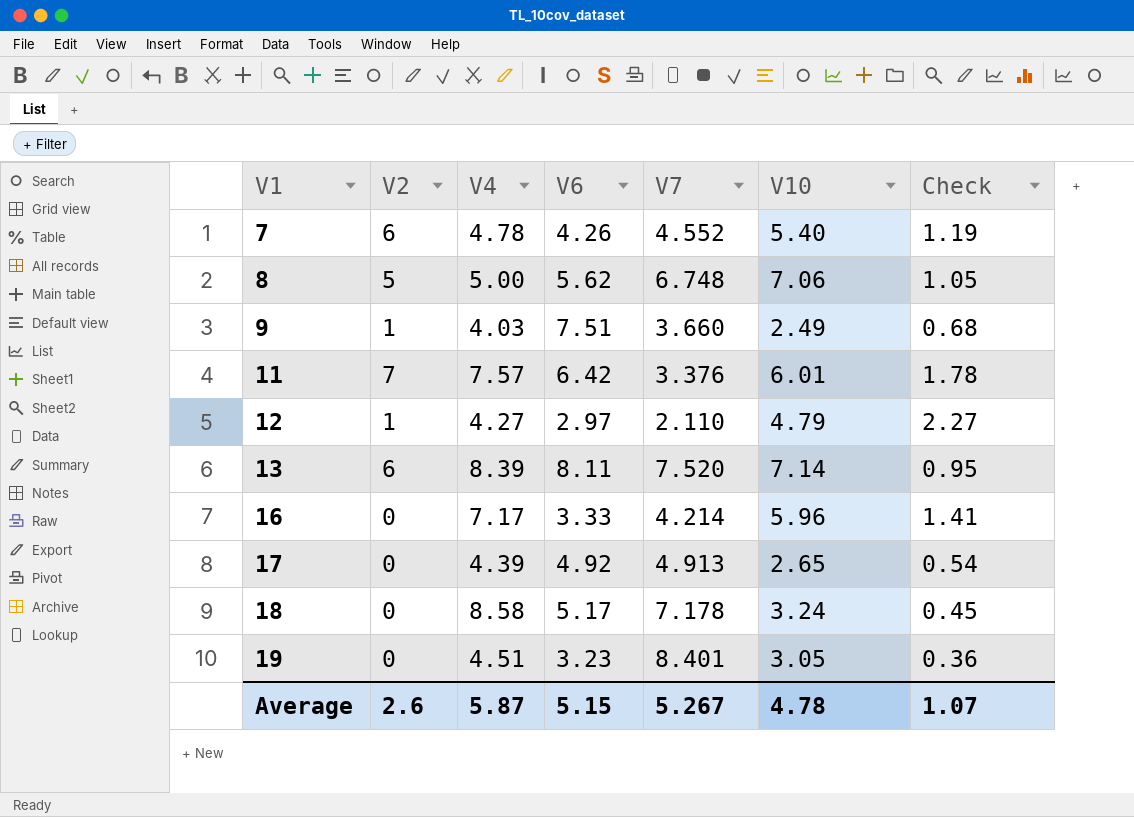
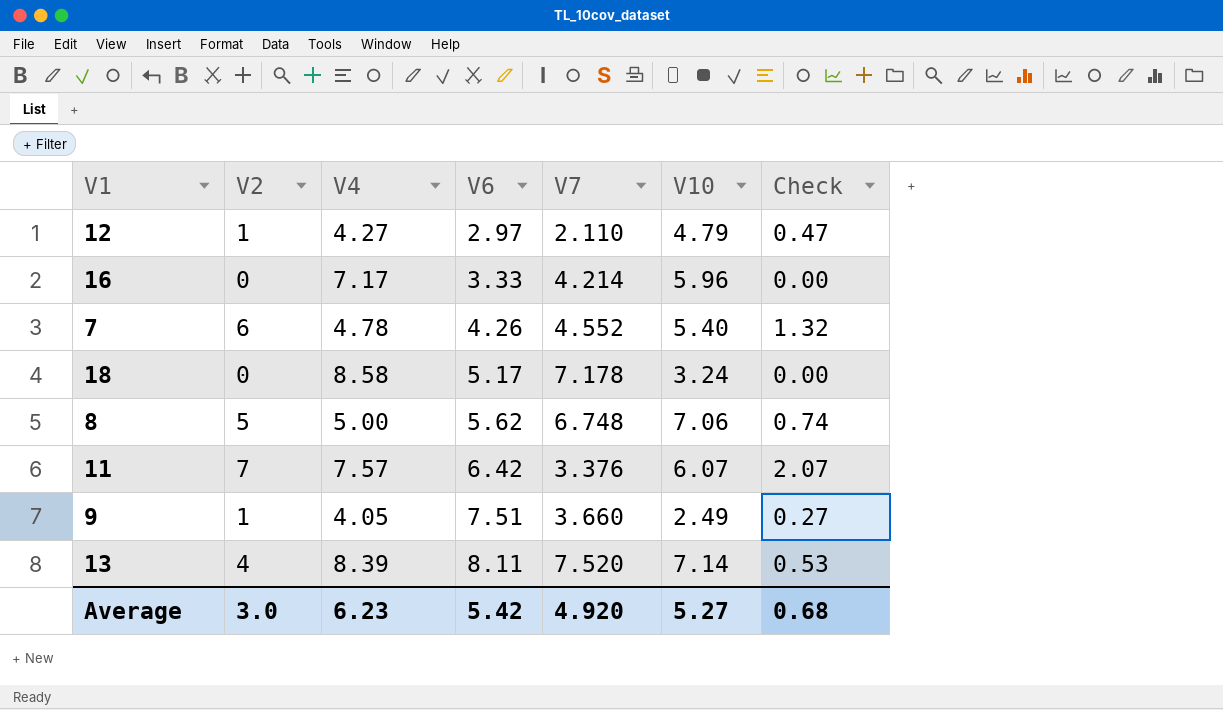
row order: V1 ascending -> V6 ascending
column Check | formula: [V10] / [V7] -> [V2] / [V7]
row 17: 0 | 4.39 | 4.92 | 4.913 | 2.65 | 0.54 -> none
row 19: 0 | 4.51 | 3.23 | 8.401 | 3.05 | 0.36 -> none
11 | V10: 6.01 -> 6.07
9 | V4: 4.03 -> 4.05
13 | V2: 6 -> 4
Average | V2: 2.6 -> 3.0
Average | V4: 5.87 -> 6.23
Average | V6: 5.15 -> 5.42
Average | V7: 5.267 -> 4.920
Average | V10: 4.78 -> 5.27
Average | Check: 1.07 -> 0.68

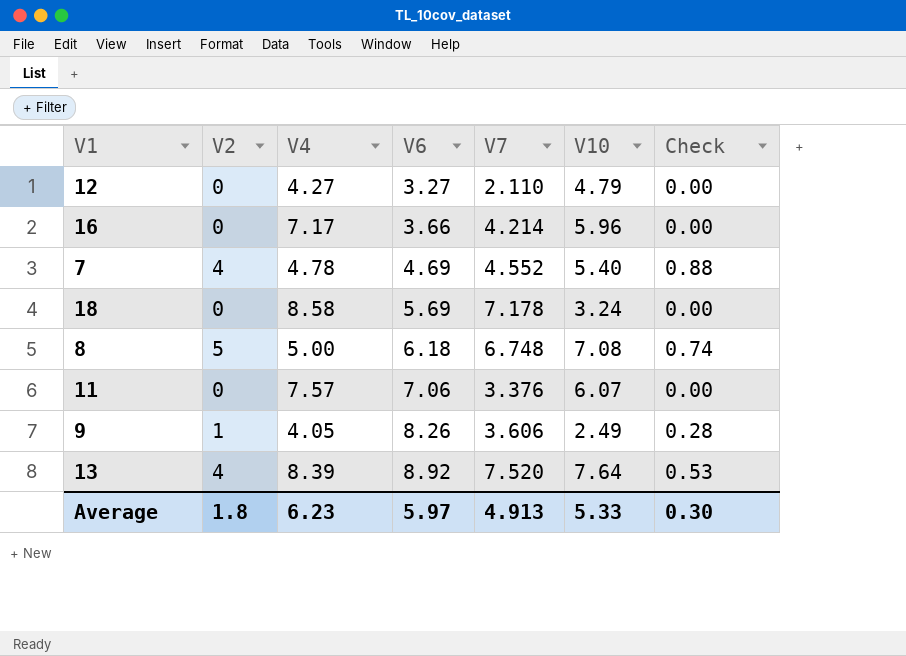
12 | V2: 1 -> 0
12 | V6: 2.97 -> 3.27
12 | Check: 0.47 -> 0.00
16 | V6: 3.33 -> 3.66
7 | V2: 6 -> 4
7 | V6: 4.26 -> 4.69
7 | Check: 1.32 -> 0.88
18 | V6: 5.17 -> 5.69
8 | V6: 5.62 -> 6.18
8 | V10: 7.06 -> 7.08
11 | V2: 7 -> 0
11 | V6: 6.42 -> 7.06
11 | Check: 2.07 -> 0.00
9 | V6: 7.51 -> 8.26
9 | V7: 3.660 -> 3.606
9 | Check: 0.27 -> 0.28
13 | V6: 8.11 -> 8.92
13 | V10: 7.14 -> 7.64
Average | V2: 3.0 -> 1.8
Average | V6: 5.42 -> 5.97
Average | V7: 4.920 -> 4.913
Average | V10: 5.27 -> 5.33
Average | Check: 0.68 -> 0.30

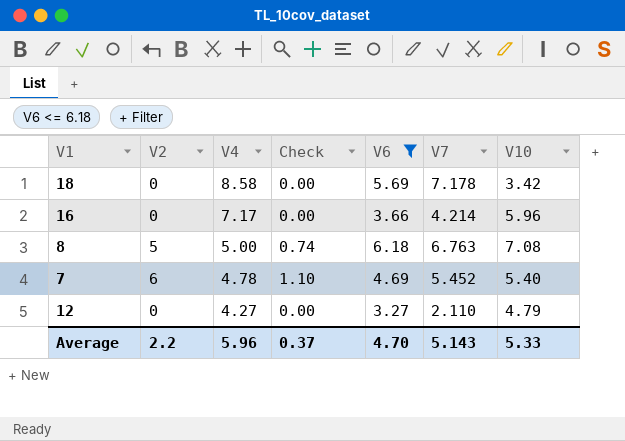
filter: none -> V6 <= 6.18
row order: V6 ascending -> V4 descending
column Check | position: 7 -> 4
18 | V10: 3.24 -> 3.42
8 | V7: 6.748 -> 6.763
7 | V2: 4 -> 6
7 | Check: 0.88 -> 1.10
7 | V7: 4.552 -> 5.452
Average | V2: 1.8 -> 2.2
Average | V4: 6.23 -> 5.96
Average | Check: 0.30 -> 0.37
Average | V6: 5.97 -> 4.70
Average | V7: 4.913 -> 5.143

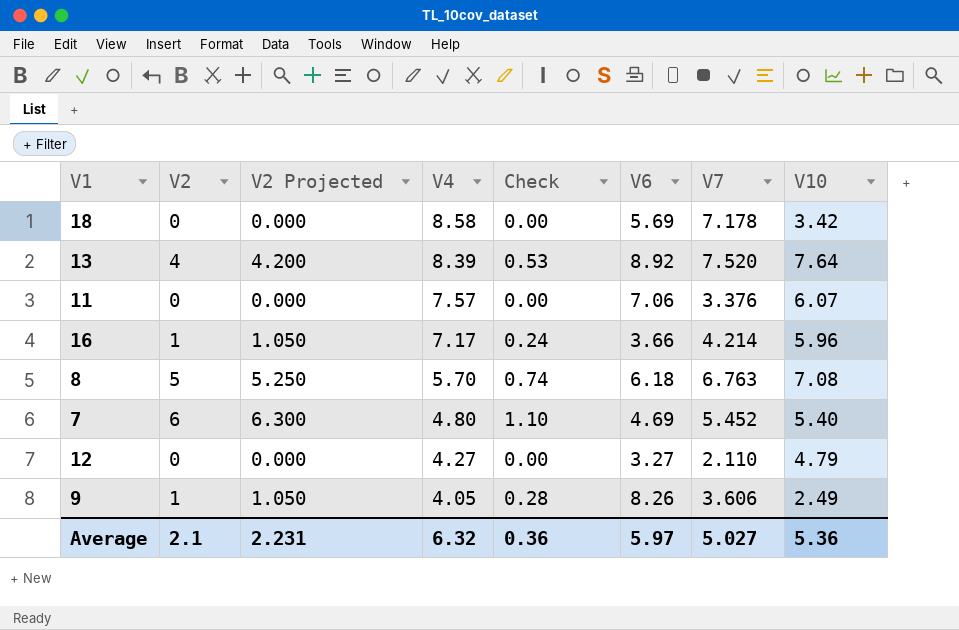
filter: V6 <= 6.18 -> none
column V2 Projected | formula: none -> [V2] * 1.05
16 | V2: 0 -> 1
16 | Check: 0.00 -> 0.24
8 | V4: 5.00 -> 5.70
7 | V4: 4.78 -> 4.80
Average | V2: 2.2 -> 2.1
Average | V4: 5.96 -> 6.32
Average | Check: 0.37 -> 0.36
Average | V6: 4.70 -> 5.97
Average | V7: 5.143 -> 5.027
Average | V10: 5.33 -> 5.36

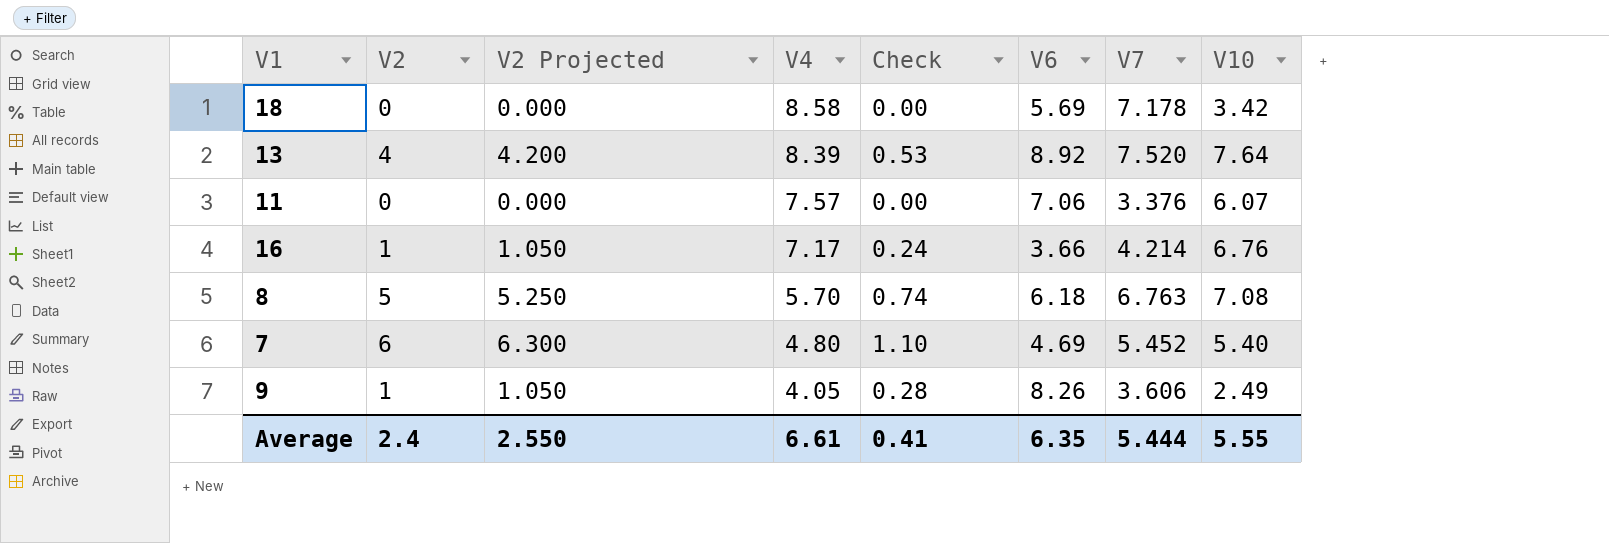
row 12: 0 | 0.000 | 4.27 | 0.00 | 3.27 | 2.110 | 4.79 -> none
16 | V10: 5.96 -> 6.76
Average | V2: 2.1 -> 2.4
Average | V2 Projected: 2.231 -> 2.550
Average | V4: 6.32 -> 6.61
Average | Check: 0.36 -> 0.41
Average | V6: 5.97 -> 6.35
Average | V7: 5.027 -> 5.444
Average | V10: 5.36 -> 5.55

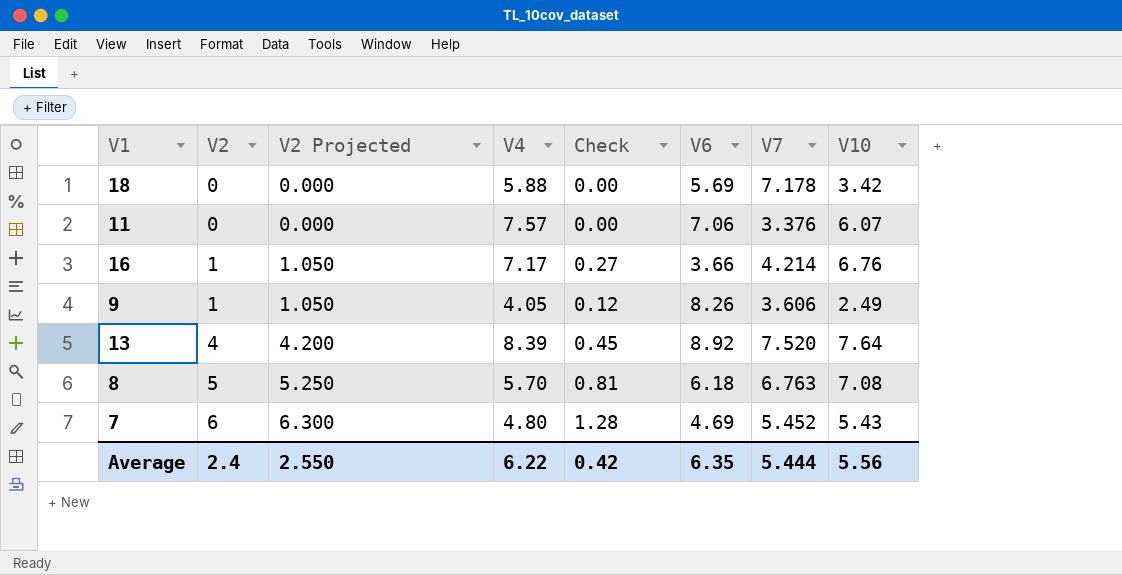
row order: V4 descending -> V2 ascending
column Check | formula: [V2] / [V7] -> [V2] / [V6]
18 | V4: 8.58 -> 5.88
7 | V10: 5.40 -> 5.43
Average | V4: 6.61 -> 6.22
Average | Check: 0.41 -> 0.42
Average | V10: 5.55 -> 5.56

